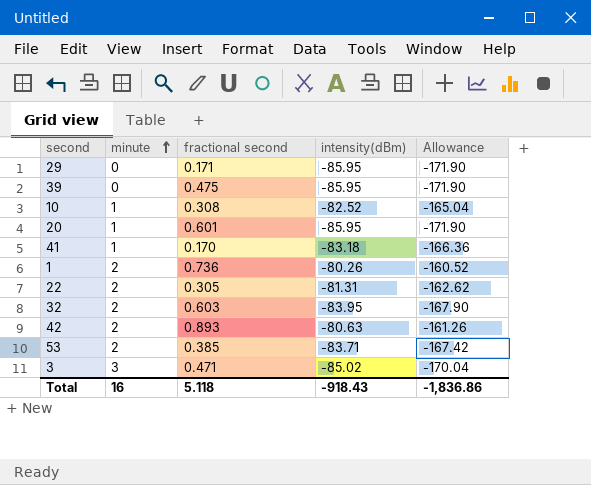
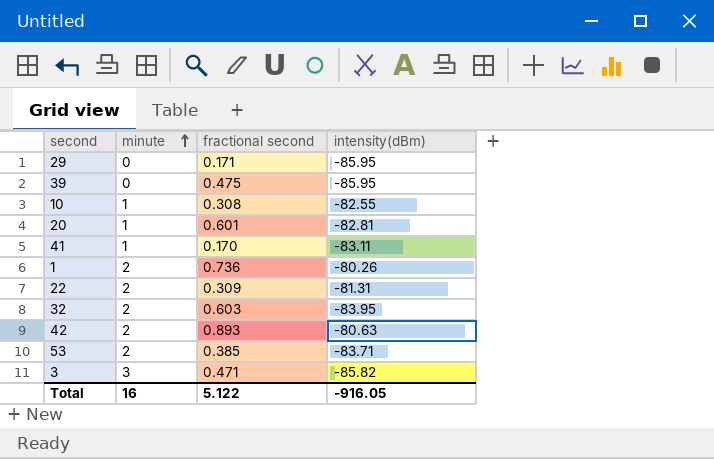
column Allowance | formula: [intensity(dBm)] * 2 -> none
10 | intensity(dBm): -82.52 -> -82.55
20 | intensity(dBm): -85.95 -> -82.81
41 | intensity(dBm): -83.18 -> -83.11
22 | fractional second: 0.305 -> 0.309
3 | intensity(dBm): -85.02 -> -85.82
Total | fractional second: 5.118 -> 5.122
Total | intensity(dBm): -918.43 -> -916.05

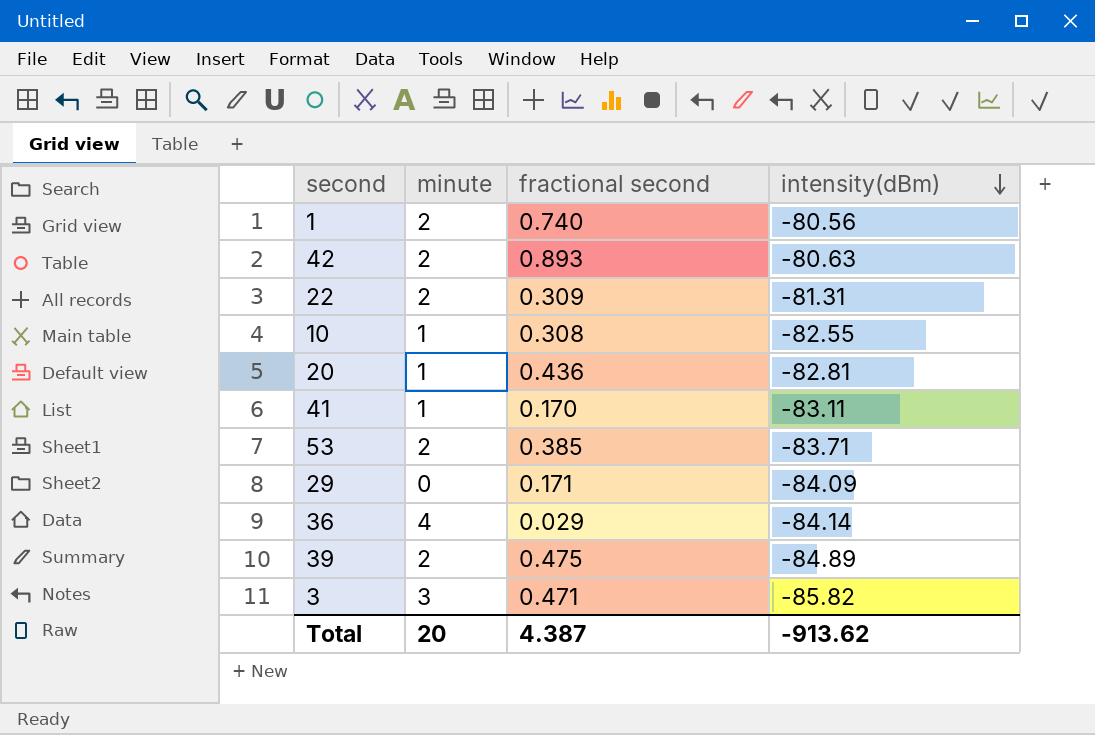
row order: minute ascending -> intensity(dBm) descending
row 32: 2 | 0.603 | -83.95 -> none
1 | fractional second: 0.736 -> 0.740
1 | intensity(dBm): -80.26 -> -80.56
20 | fractional second: 0.601 -> 0.436
29 | intensity(dBm): -85.95 -> -84.09
row 36: none -> 4 | 0.029 | -84.14
39 | minute: 0 -> 2
39 | intensity(dBm): -85.95 -> -84.89
Total | minute: 16 -> 20
Total | fractional second: 5.122 -> 4.387
Total | intensity(dBm): -916.05 -> -913.62

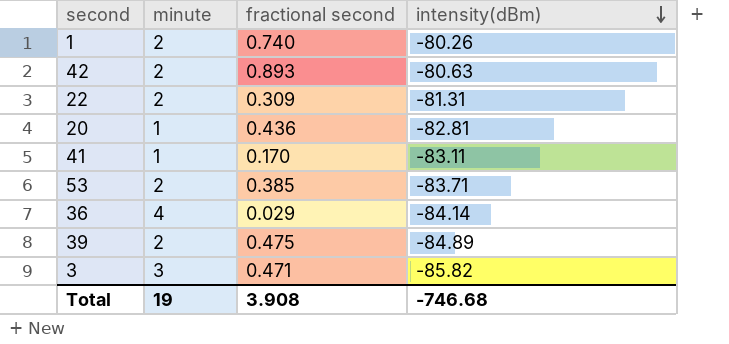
row 10: 1 | 0.308 | -82.55 -> none
row 29: 0 | 0.171 | -84.09 -> none
1 | intensity(dBm): -80.56 -> -80.26
Total | minute: 20 -> 19
Total | fractional second: 4.387 -> 3.908
Total | intensity(dBm): -913.62 -> -746.68

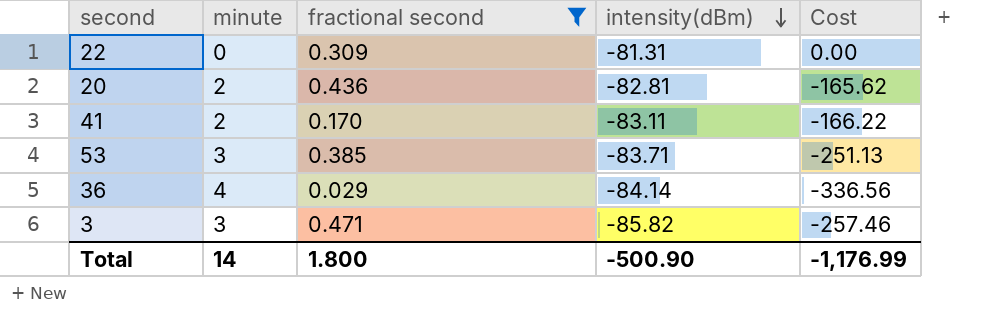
filter: none -> fractional second <= 0.471
column Cost | formula: none -> [minute] * [intensity(dBm)]
22 | minute: 2 -> 0
20 | minute: 1 -> 2
41 | minute: 1 -> 2
53 | minute: 2 -> 3
Total | minute: 19 -> 14
Total | fractional second: 3.908 -> 1.800
Total | intensity(dBm): -746.68 -> -500.90

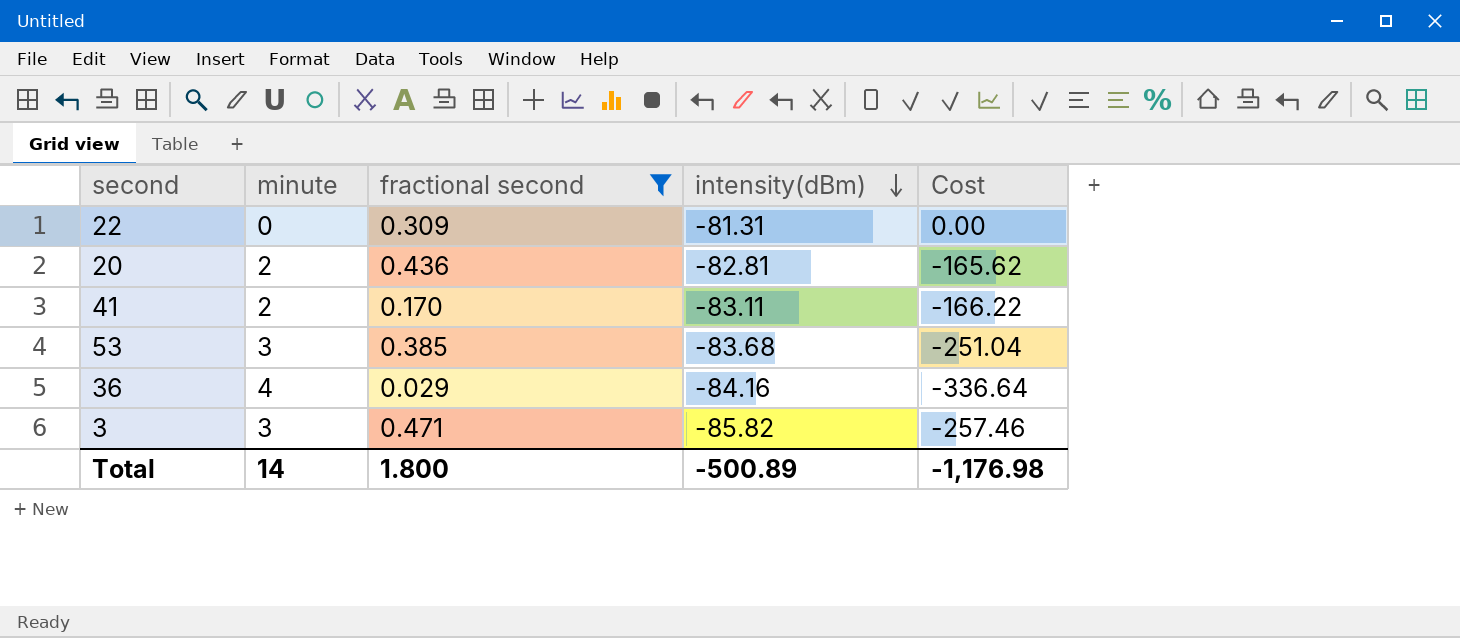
53 | intensity(dBm): -83.71 -> -83.68
53 | Cost: -251.13 -> -251.04
36 | intensity(dBm): -84.14 -> -84.16
36 | Cost: -336.56 -> -336.64
Total | intensity(dBm): -500.90 -> -500.89
Total | Cost: -1,176.99 -> -1,176.98

